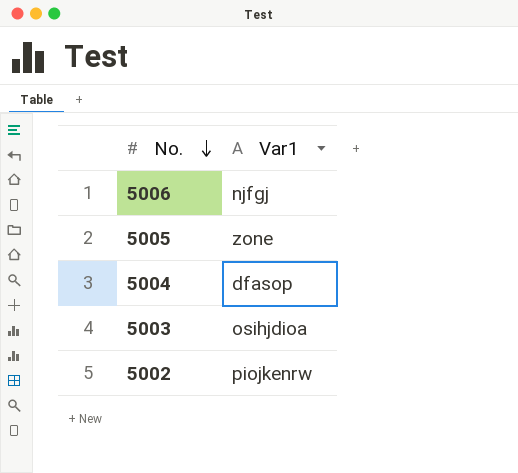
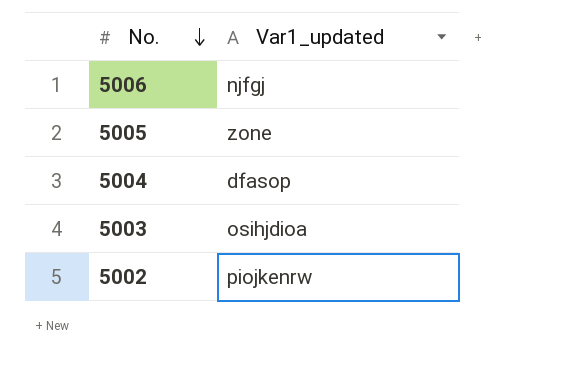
column name: Var1 -> Var1_updated

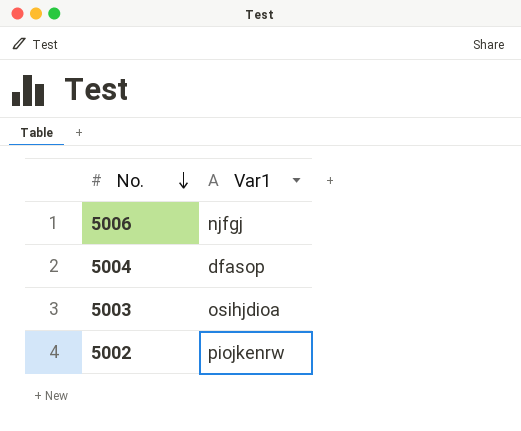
column name: Var1_updated -> Var1
row 5005: zone -> none

